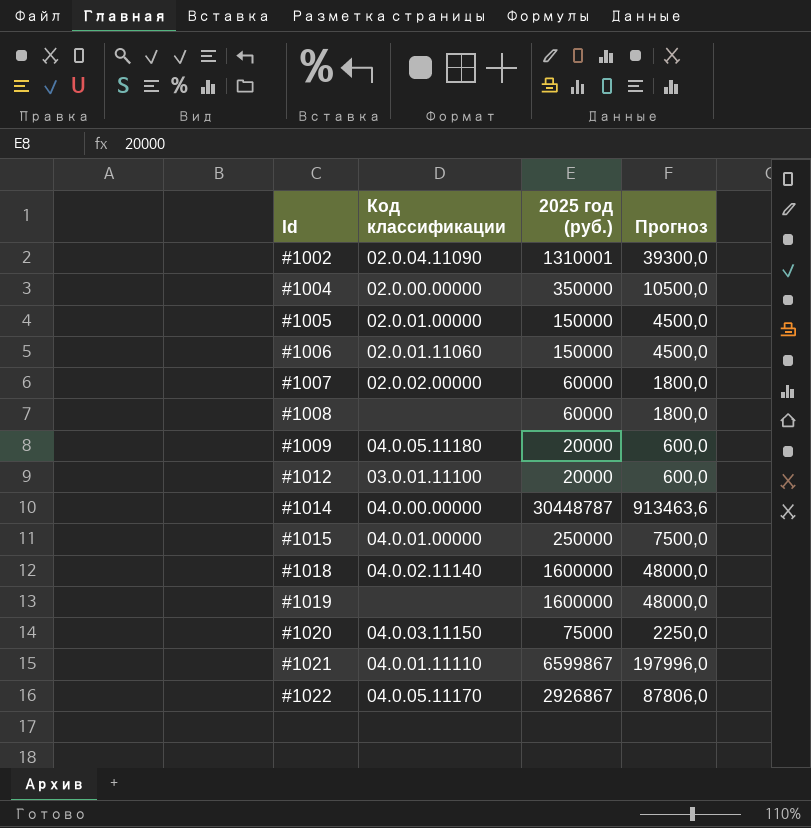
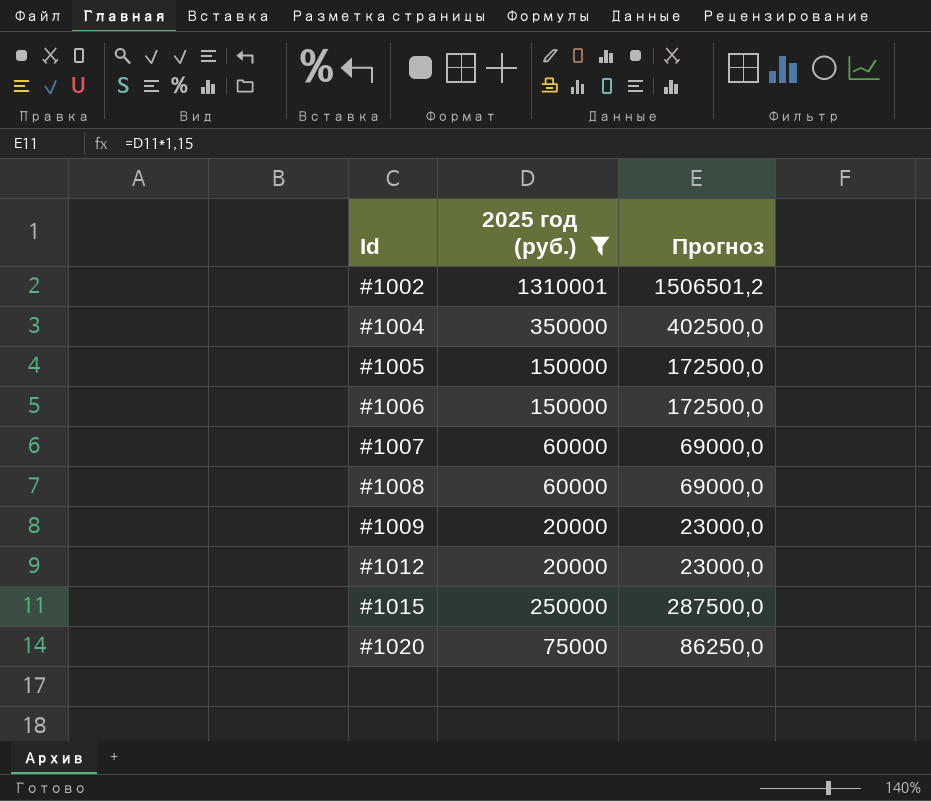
filter: none -> 2025 год (руб.) <= 1310001
column Код классификации | position: 2 -> none
column Прогноз | formula: [2025 год (руб.)] * 0,03 -> [2025 год (руб.)] * 1,15

